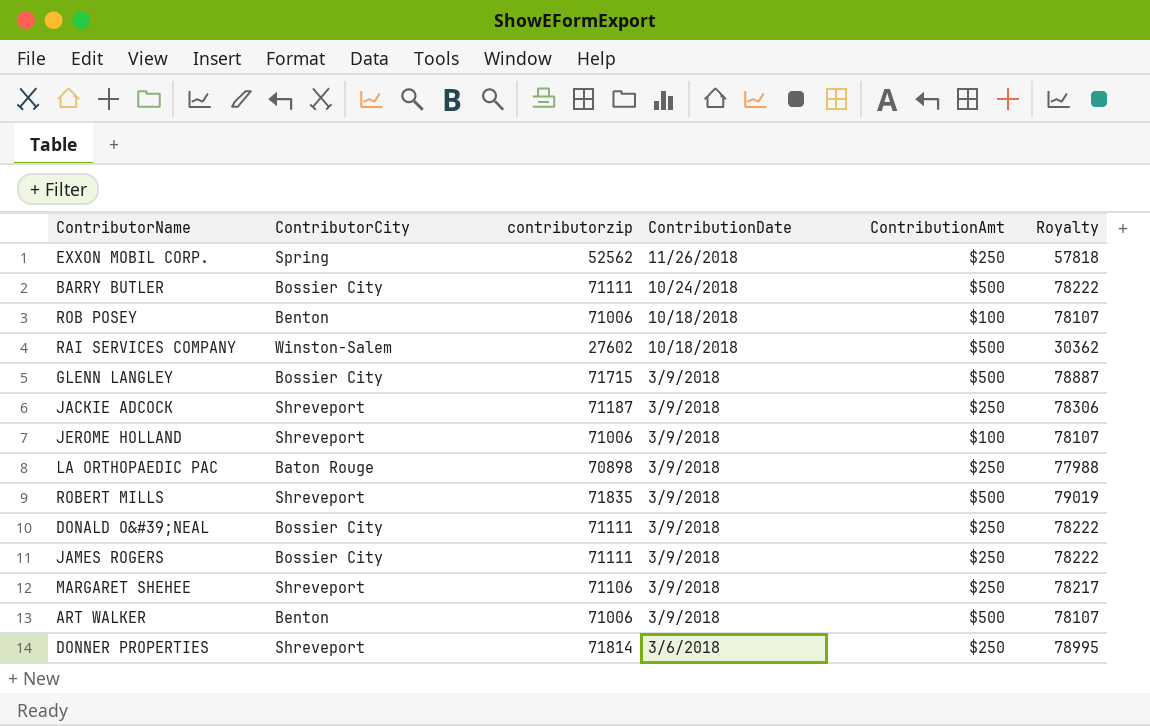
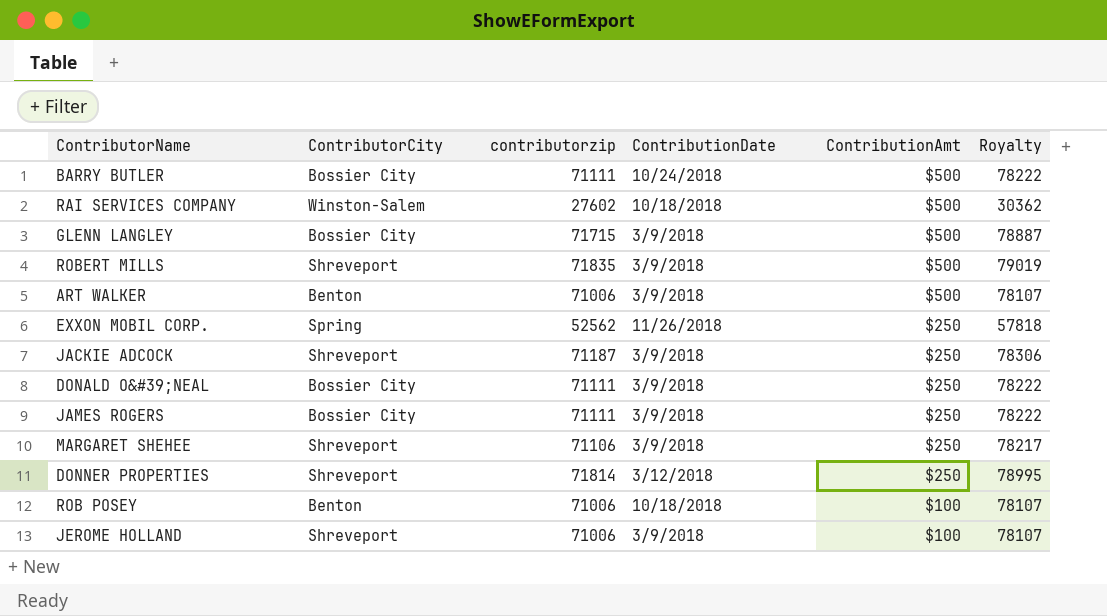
row order: ContributionDate descending -> ContributionAmt descending
row LA ORTHOPAEDIC PAC: Baton Rouge | 70898 | 3/9/2018 | $250 | 77988 -> none
DONNER PROPERTIES | ContributionDate: 3/6/2018 -> 3/12/2018

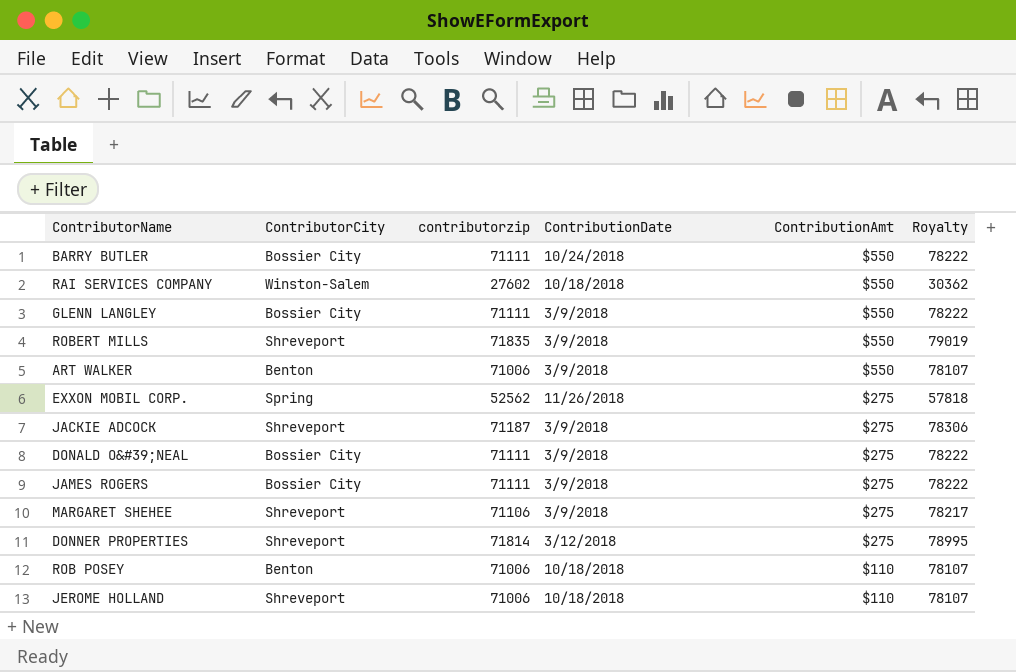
BARRY BUTLER | ContributionAmt: $500 -> $550
RAI SERVICES COMPANY | ContributionAmt: $500 -> $550
GLENN LANGLEY | contributorzip: 71715 -> 71111
GLENN LANGLEY | ContributionAmt: $500 -> $550
GLENN LANGLEY | Royalty: 78887 -> 78222
ROBERT MILLS | ContributionAmt: $500 -> $550
ART WALKER | ContributionAmt: $500 -> $550
EXXON MOBIL CORP. | ContributionAmt: $250 -> $275
JACKIE ADCOCK | ContributionAmt: $250 -> $275
DONALD O&#39;NEAL | ContributionAmt: $250 -> $275
JAMES ROGERS | ContributionAmt: $250 -> $275
MARGARET SHEHEE | ContributionAmt: $250 -> $275
DONNER PROPERTIES | ContributionAmt: $250 -> $275
ROB POSEY | ContributionAmt: $100 -> $110
JEROME HOLLAND | ContributionDate: 3/9/2018 -> 10/18/2018
JEROME HOLLAND | ContributionAmt: $100 -> $110

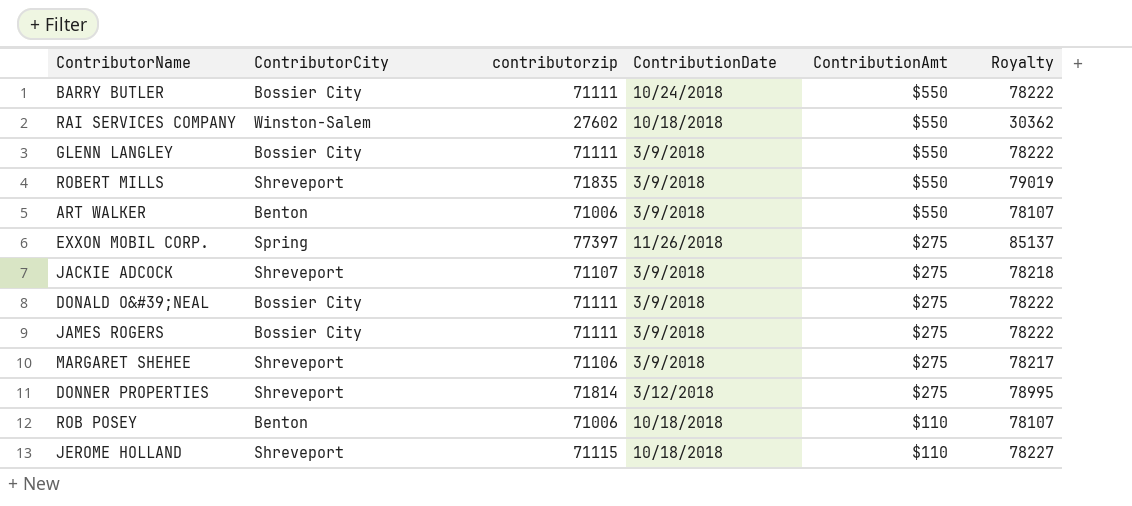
EXXON MOBIL CORP. | contributorzip: 52562 -> 77397
EXXON MOBIL CORP. | Royalty: 57818 -> 85137
JACKIE ADCOCK | contributorzip: 71187 -> 71107
JACKIE ADCOCK | Royalty: 78306 -> 78218
JEROME HOLLAND | contributorzip: 71006 -> 71115
JEROME HOLLAND | Royalty: 78107 -> 78227

